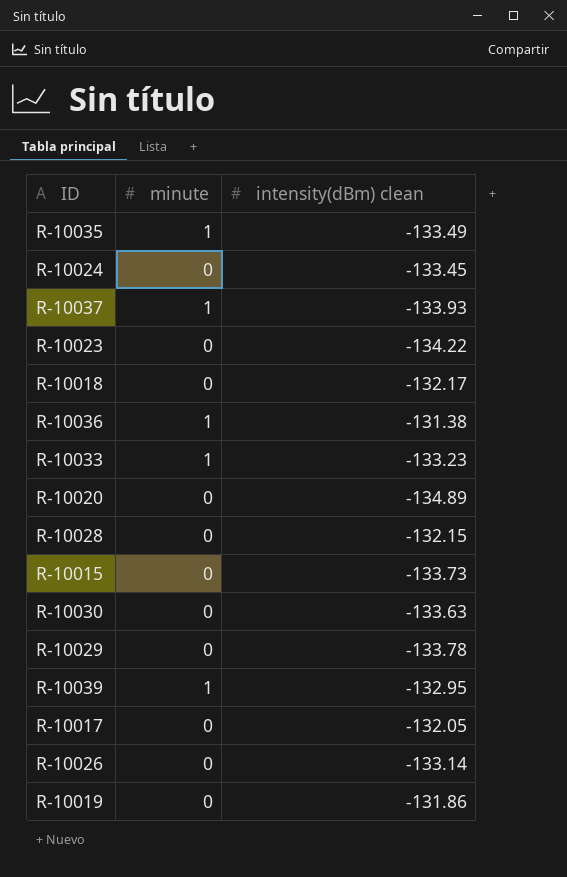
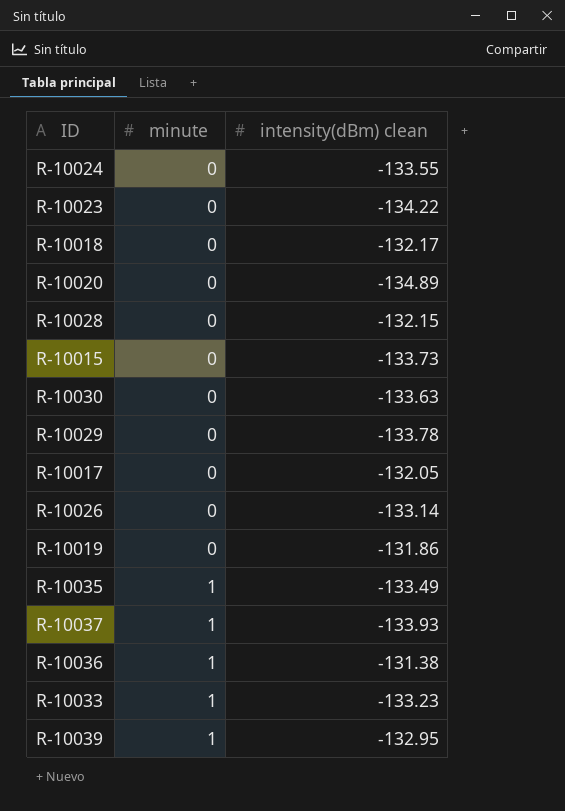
row order: none -> minute ascending
R-10024 | intensity(dBm) clean: -133.45 -> -133.55

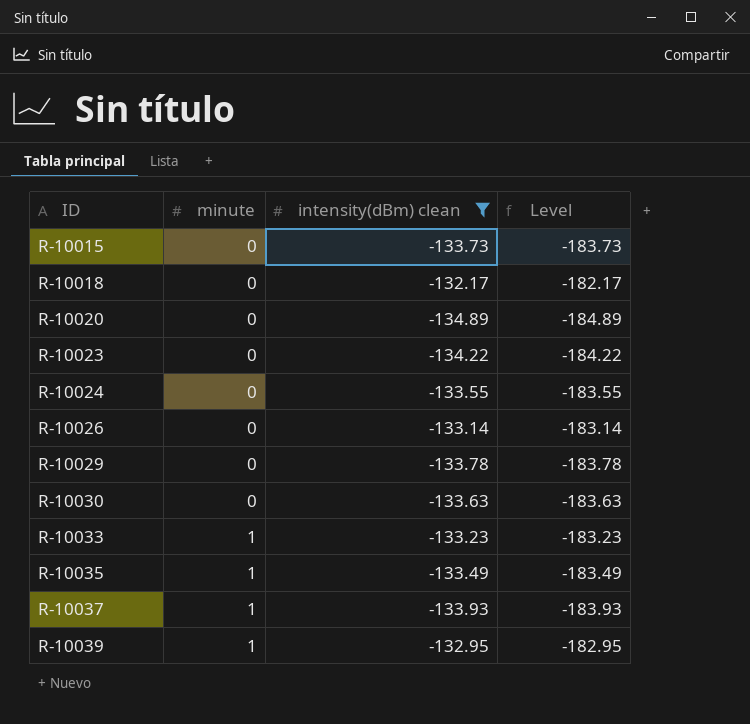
filter: none -> intensity(dBm) clean <= -132.17
row order: minute ascending -> ID ascending
column Level | formula: none -> [intensity(dBm) clean] - 50

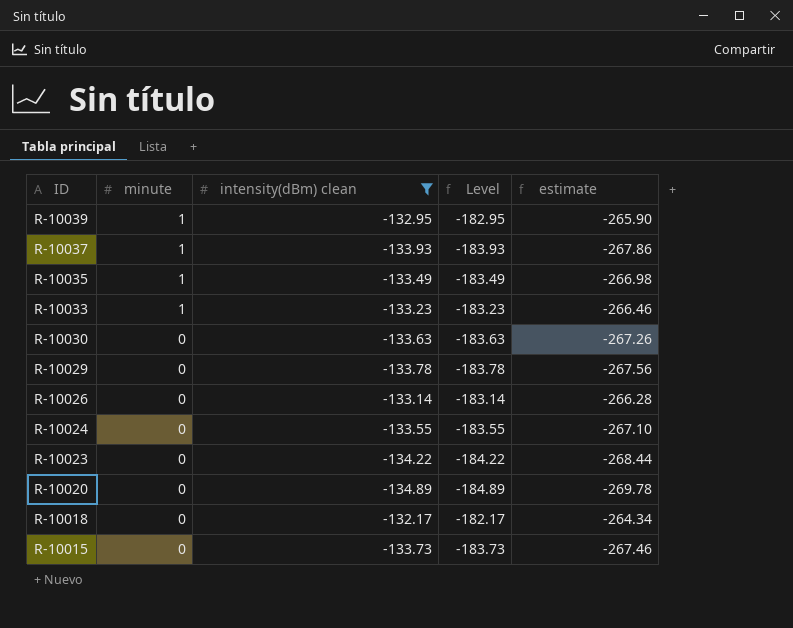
row order: ID ascending -> ID descending
column estimate | formula: none -> [intensity(dBm) clean] * 2

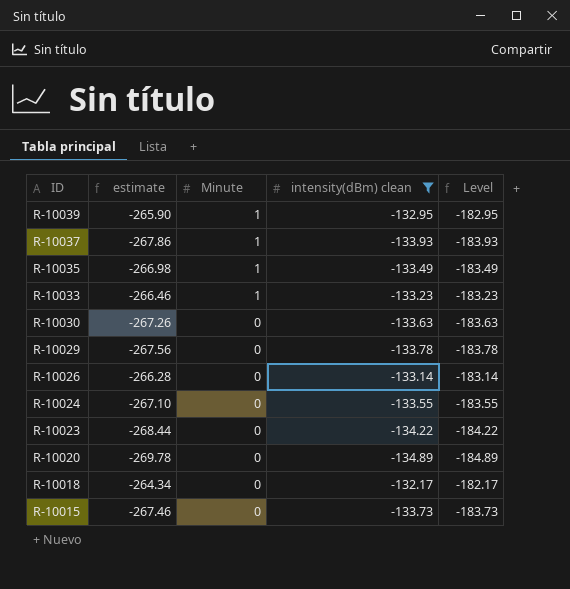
column estimate | position: 5 -> 2
column name: minute -> Minute

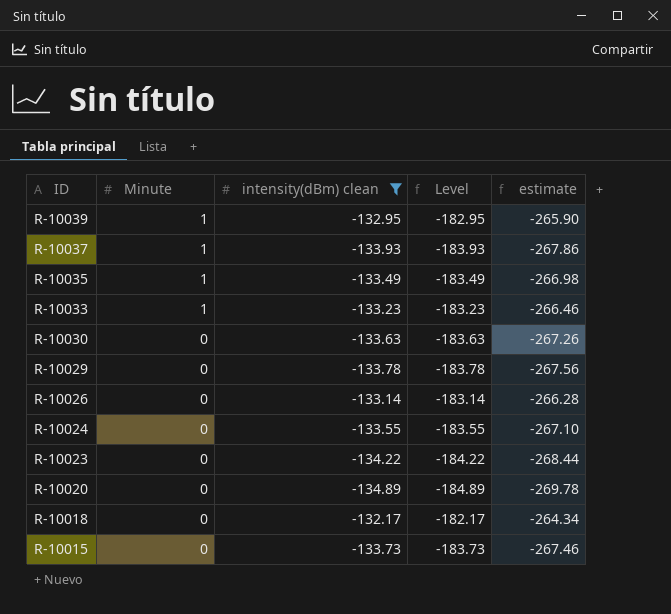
column estimate | position: 2 -> 5

